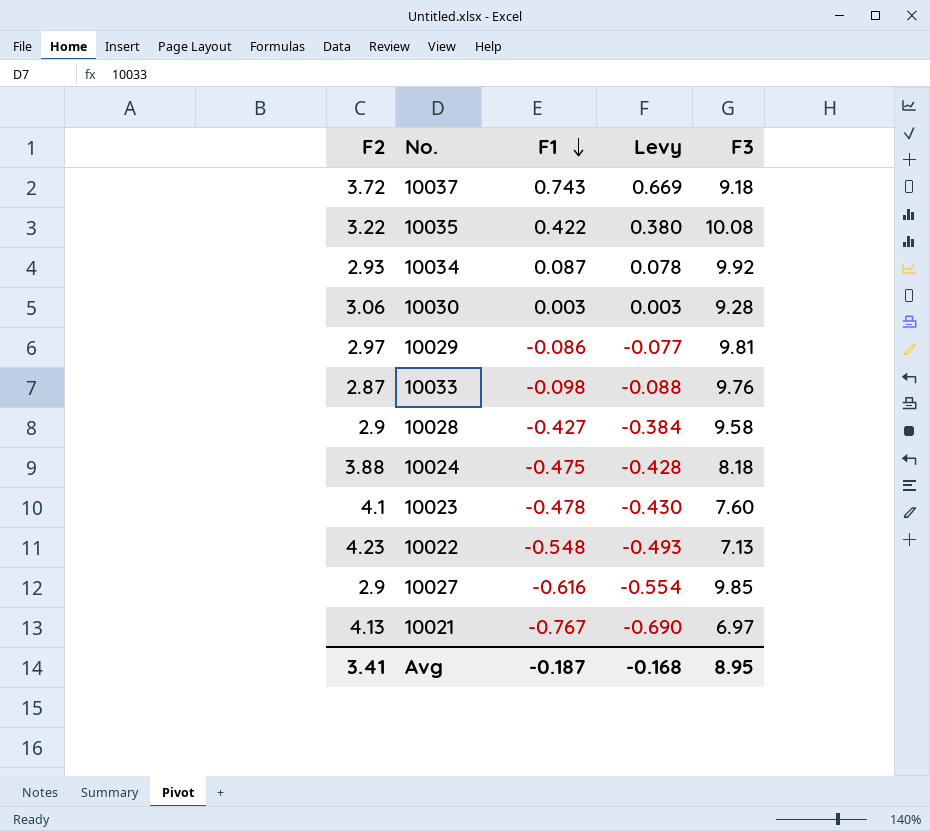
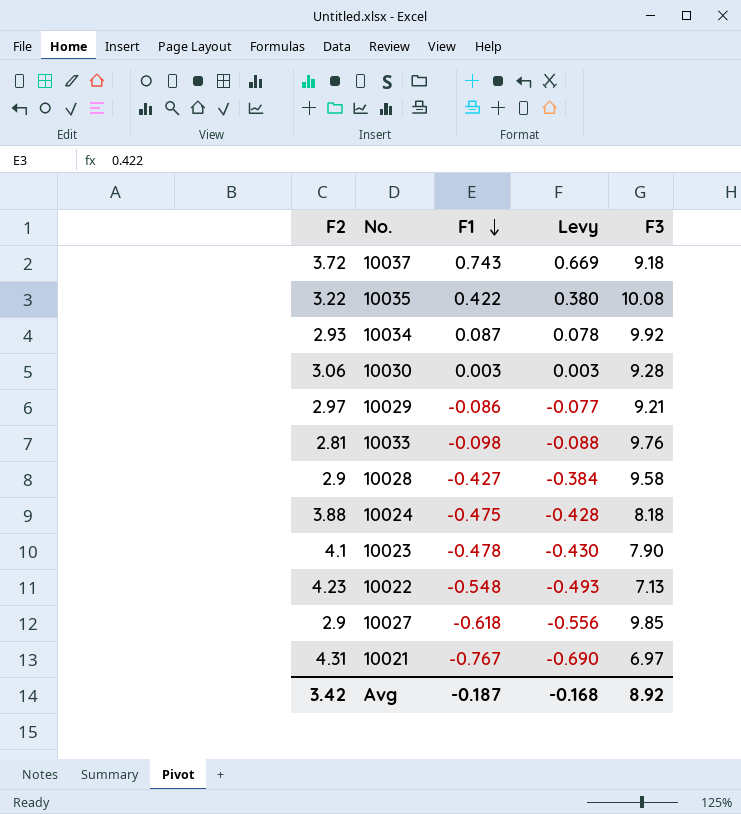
10029 | F3: 9.81 -> 9.21
10033 | F2: 2.87 -> 2.81
10023 | F3: 7.60 -> 7.90
10027 | F1: -0.616 -> -0.618
10027 | Levy: -0.554 -> -0.556
10021 | F2: 4.13 -> 4.31
Avg | F2: 3.41 -> 3.42
Avg | F3: 8.95 -> 8.92

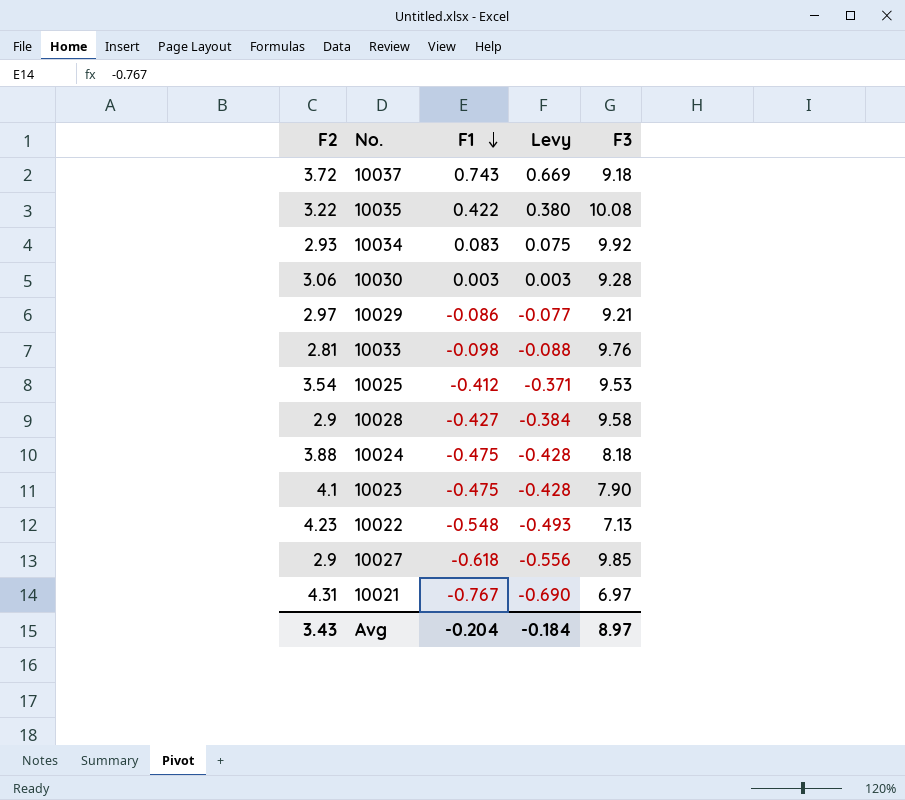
10034 | F1: 0.087 -> 0.083
10034 | Levy: 0.078 -> 0.075
row 10025: none -> 3.54 | -0.412 | -0.371 | 9.53
10023 | F1: -0.478 -> -0.475
10023 | Levy: -0.430 -> -0.428
Avg | F2: 3.42 -> 3.43
Avg | F1: -0.187 -> -0.204
Avg | Levy: -0.168 -> -0.184
Avg | F3: 8.92 -> 8.97

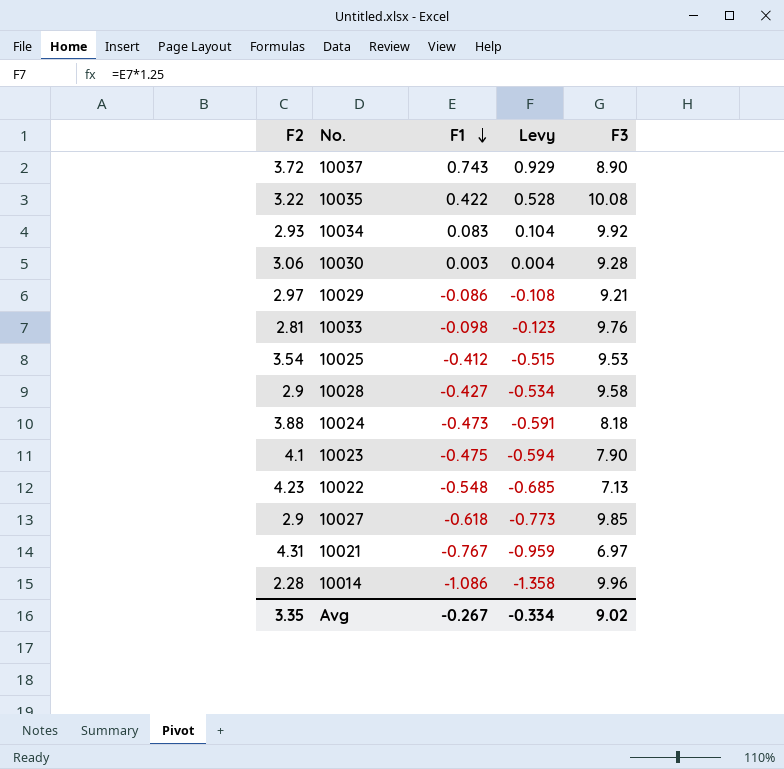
column Levy | formula: [F1] * 0.9 -> [F1] * 1.25
10037 | F3: 9.18 -> 8.90
10024 | F1: -0.475 -> -0.473
row 10014: none -> 2.28 | -1.086 | -1.358 | 9.96
Avg | F2: 3.43 -> 3.35
Avg | F1: -0.204 -> -0.267
Avg | Levy: -0.184 -> -0.334
Avg | F3: 8.97 -> 9.02

